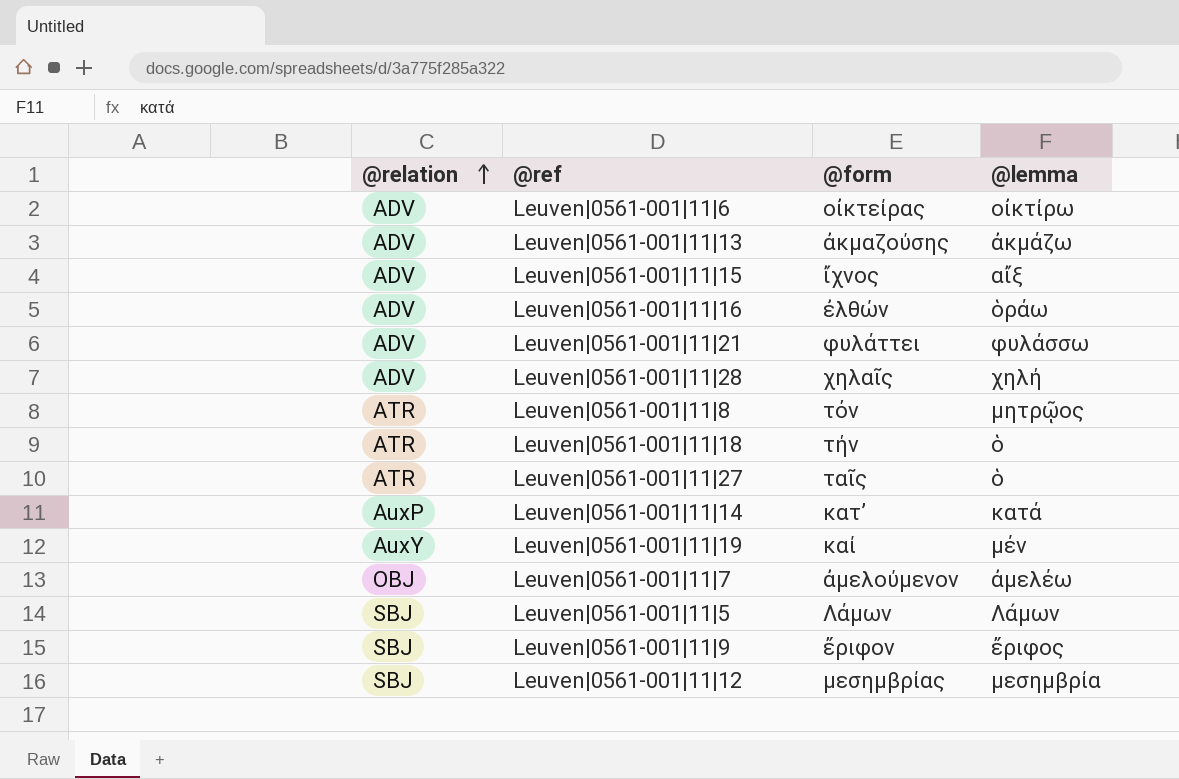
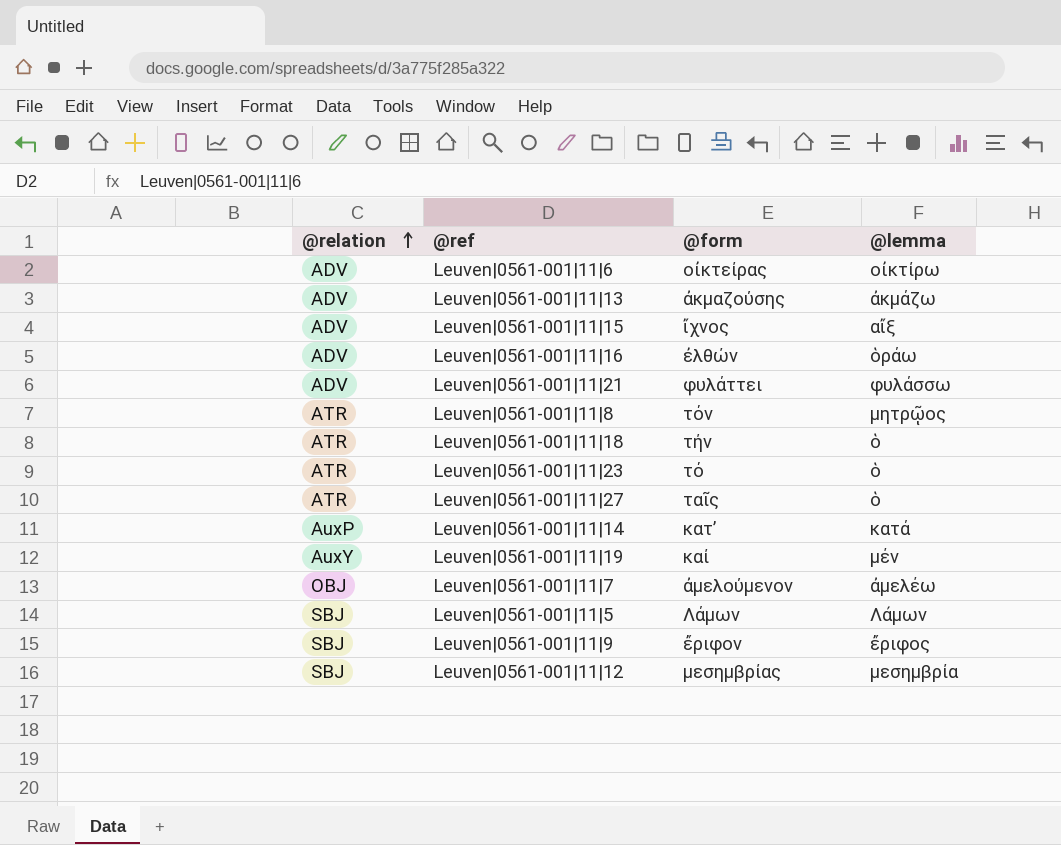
row Leuven|0561-001|11|28: ADV | χηλαῖς | χηλή -> none
row Leuven|0561-001|11|23: none -> ATR | τό | ὁ

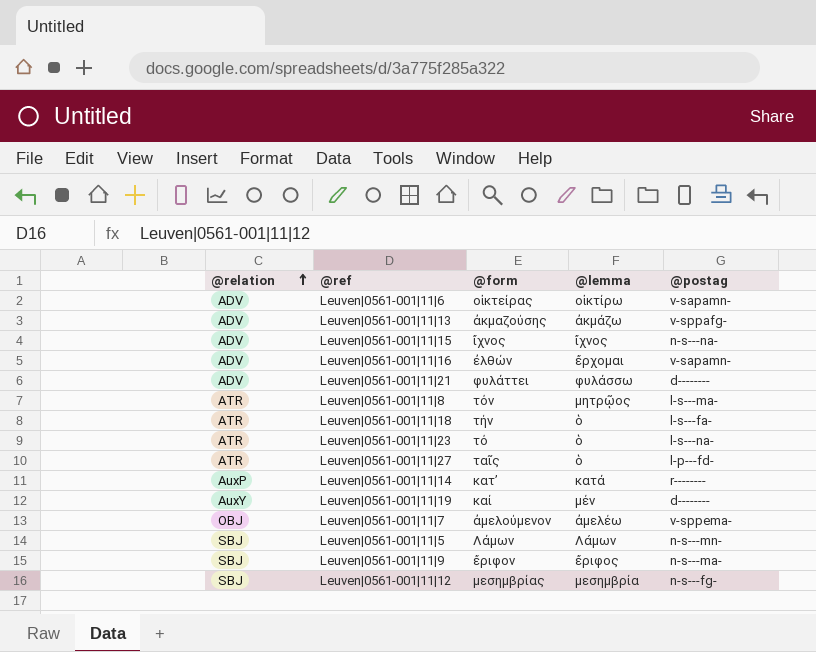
column @postag | position: none -> 5
Leuven|0561-001|11|15 | @lemma: αἴξ -> ἴχνος
Leuven|0561-001|11|16 | @lemma: ὁράω -> ἔρχομαι

